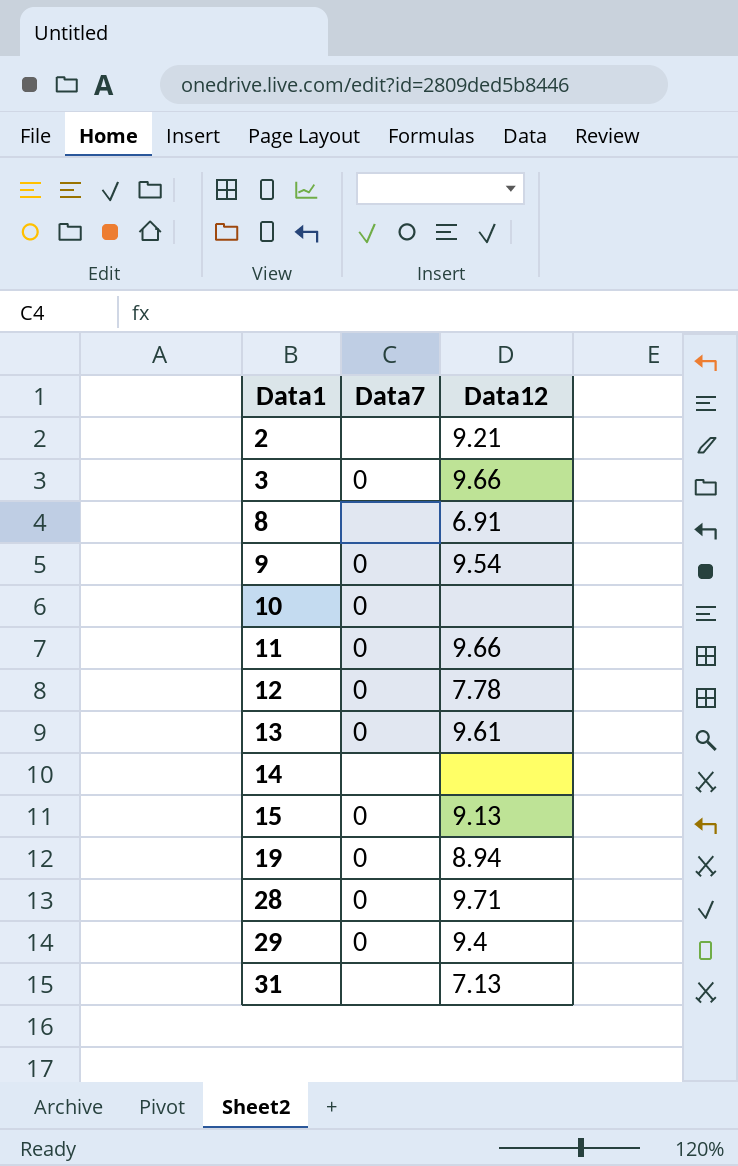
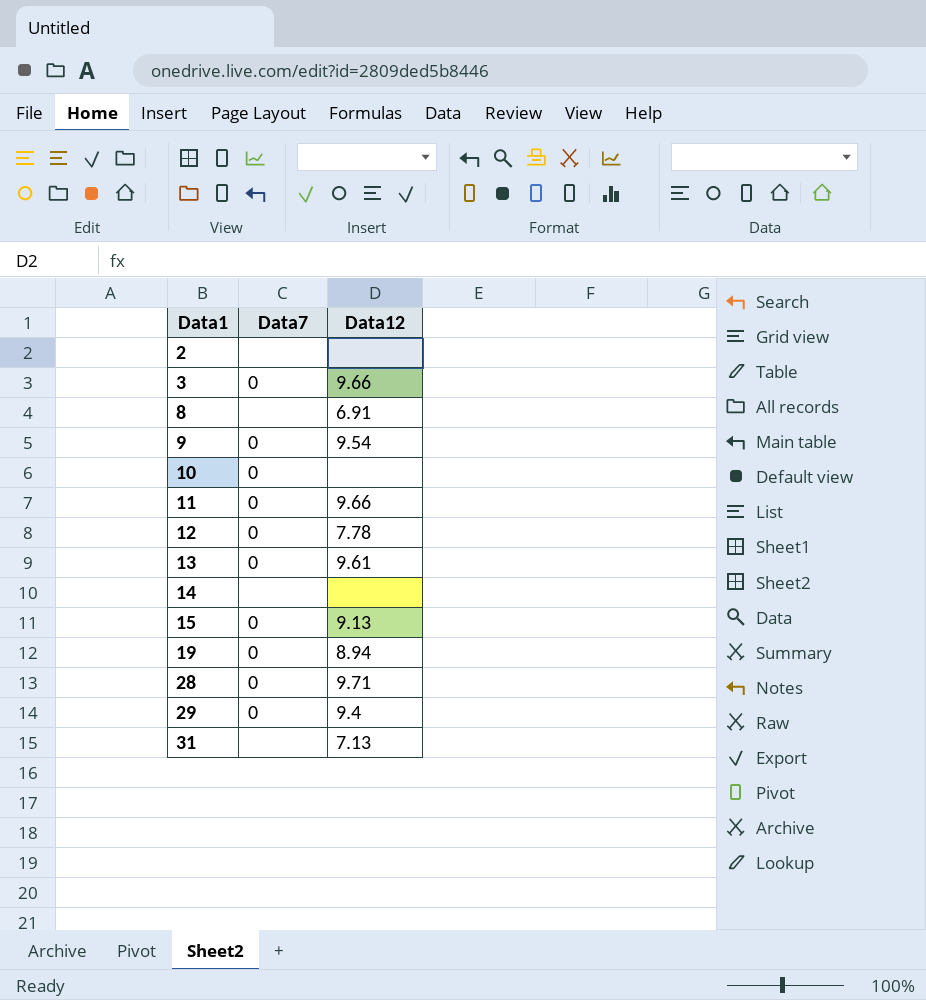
2 | Data12: 9.21 -> none

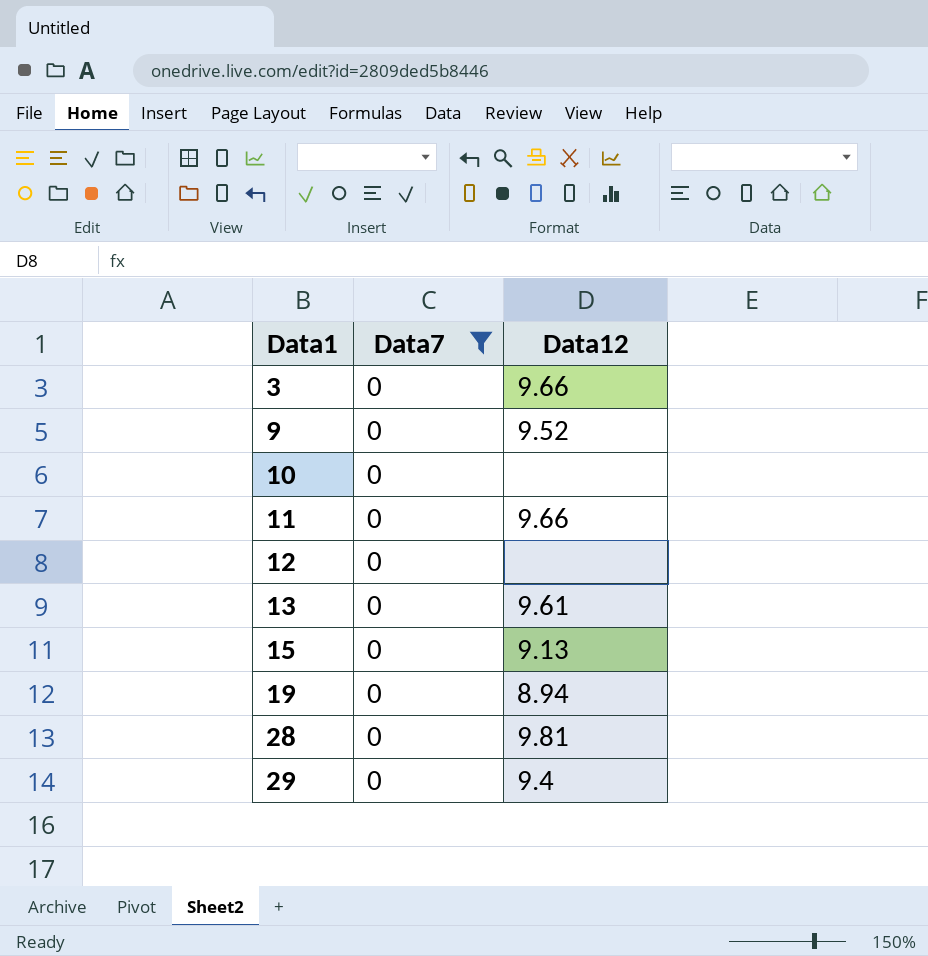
filter: none -> Data7 = 0
9 | Data12: 9.54 -> 9.52
12 | Data12: 7.78 -> none
28 | Data12: 9.71 -> 9.81

